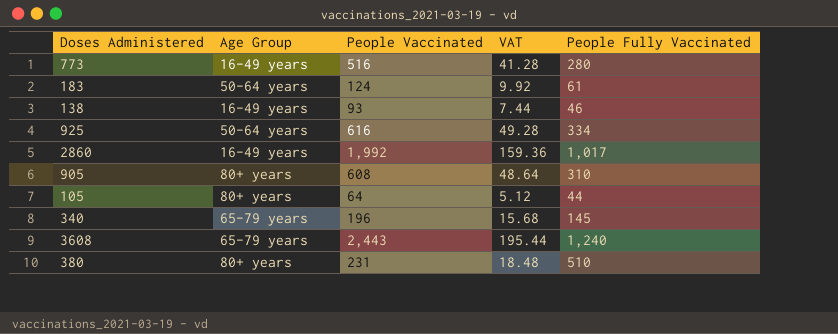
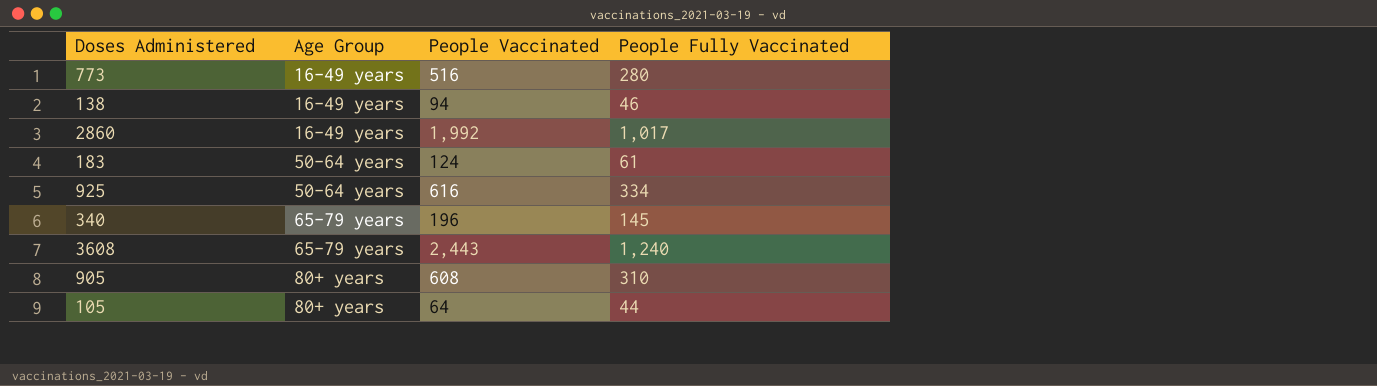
row order: none -> Age Group ascending
column VAT | formula: [People Vaccinated] * 0.08 -> none
row 380: 80+ years | 231 | 18.48 | 510 -> none
138 | People Vaccinated: 93 -> 94

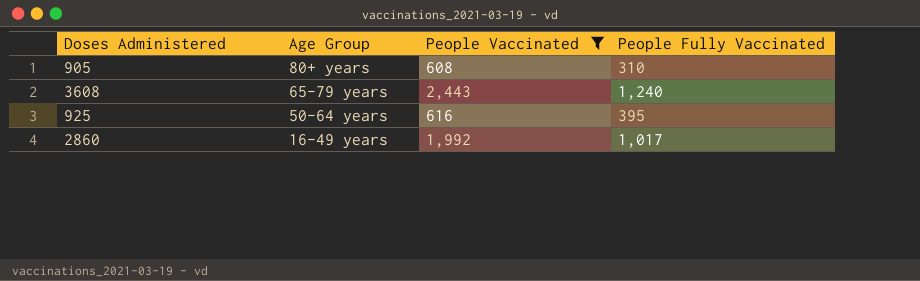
filter: none -> People Vaccinated >= 608
row order: Age Group ascending -> Age Group descending
925 | People Fully Vaccinated: 334 -> 395

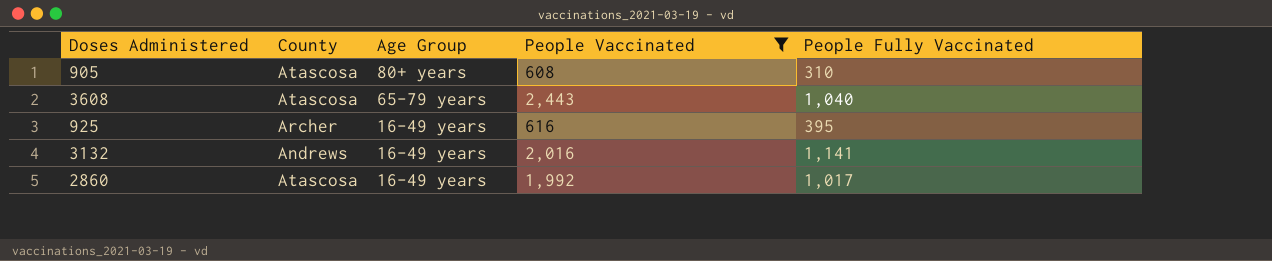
column County | position: none -> 2
3608 | People Fully Vaccinated: 1,240 -> 1,040
925 | Age Group: 50-64 years -> 16-49 years
row 3132: none -> Andrews | 16-49 years | 2,016 | 1,141

